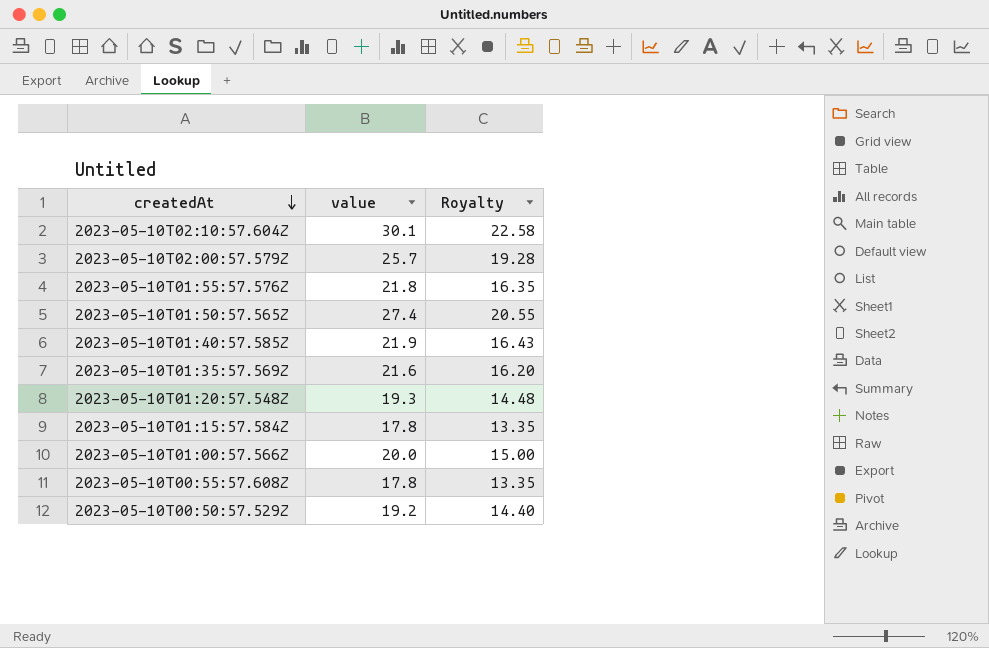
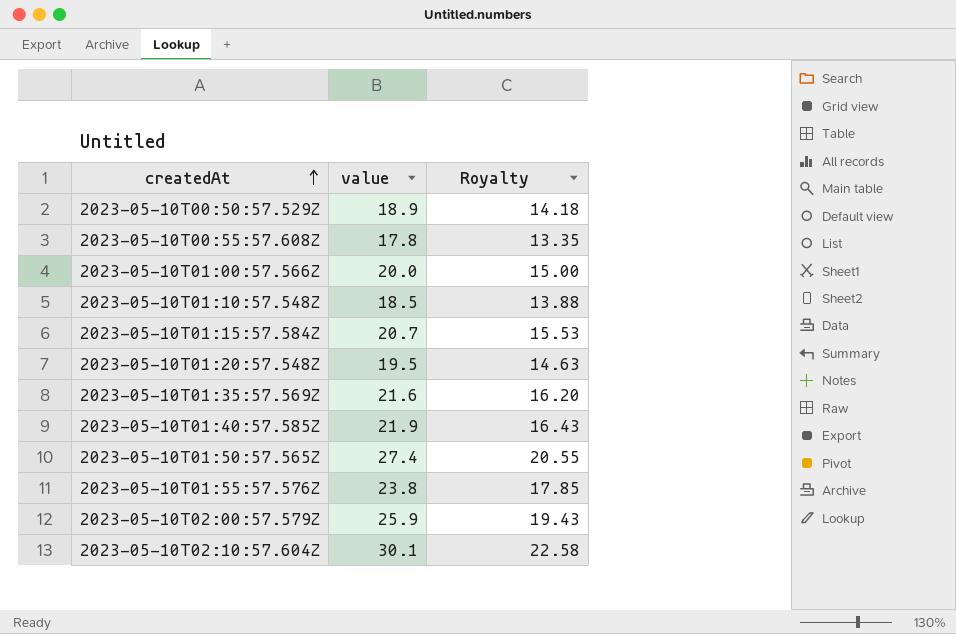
row order: createdAt descending -> createdAt ascending
2023-05-10T00:50:57.529Z | value: 19.2 -> 18.9
2023-05-10T00:50:57.529Z | Royalty: 14.40 -> 14.18
row 2023-05-10T01:10:57.548Z: none -> 18.5 | 13.88
2023-05-10T01:15:57.584Z | value: 17.8 -> 20.7
2023-05-10T01:15:57.584Z | Royalty: 13.35 -> 15.53
2023-05-10T01:20:57.548Z | value: 19.3 -> 19.5
2023-05-10T01:20:57.548Z | Royalty: 14.48 -> 14.63
2023-05-10T01:55:57.576Z | value: 21.8 -> 23.8
2023-05-10T01:55:57.576Z | Royalty: 16.35 -> 17.85
2023-05-10T02:00:57.579Z | value: 25.7 -> 25.9
2023-05-10T02:00:57.579Z | Royalty: 19.28 -> 19.43

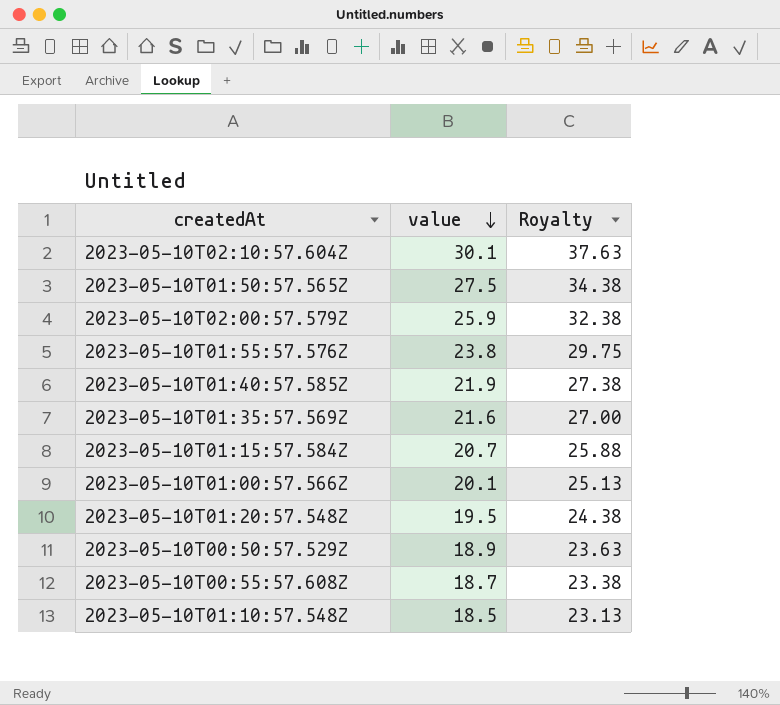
row order: createdAt ascending -> value descending
column Royalty | formula: [value] * 0.75 -> [value] * 1.25
2023-05-10T01:50:57.565Z | value: 27.4 -> 27.5
2023-05-10T01:00:57.566Z | value: 20.0 -> 20.1
2023-05-10T00:55:57.608Z | value: 17.8 -> 18.7

